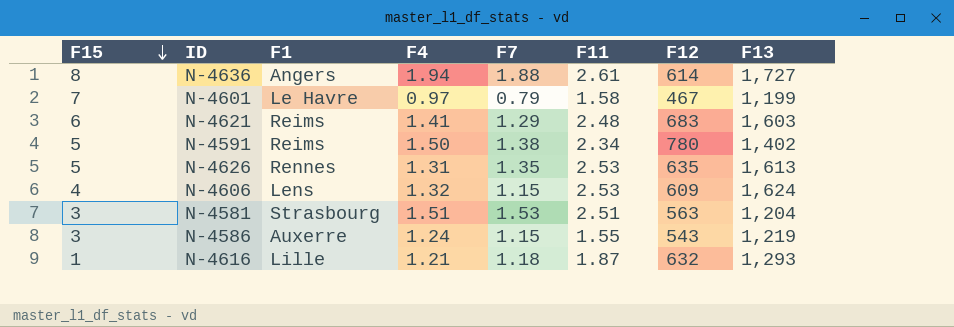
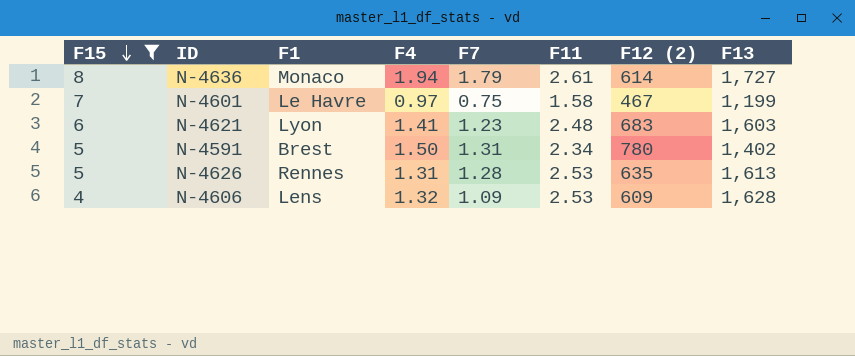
filter: none -> F15 >= 4
column name: F12 -> F12 (2)
N-4636 | F1: Angers -> Monaco
N-4636 | F7: 1.88 -> 1.79
N-4601 | F7: 0.79 -> 0.75
N-4621 | F1: Reims -> Lyon
N-4621 | F7: 1.29 -> 1.23
N-4591 | F1: Reims -> Brest
N-4591 | F7: 1.38 -> 1.31
N-4626 | F7: 1.35 -> 1.28
N-4606 | F7: 1.15 -> 1.09
N-4606 | F13: 1,624 -> 1,628

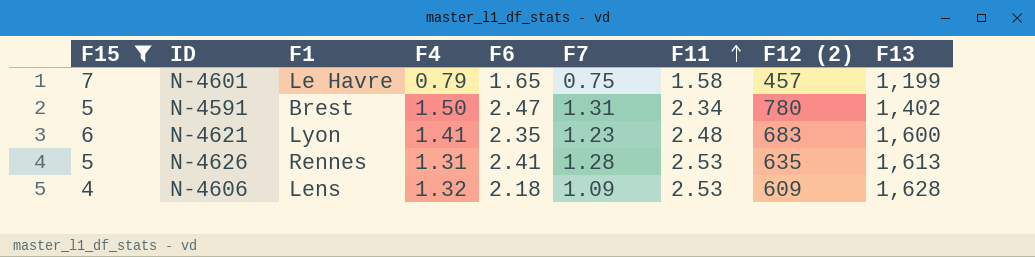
row order: F15 descending -> F11 ascending
column F6 | position: none -> 5
row N-4636: 8 | Monaco | 1.94 | 1.79 | 2.61 | 614 | 1,727 -> none
N-4601 | F4: 0.97 -> 0.79
N-4601 | F12 (2): 467 -> 457
N-4621 | F13: 1,603 -> 1,600

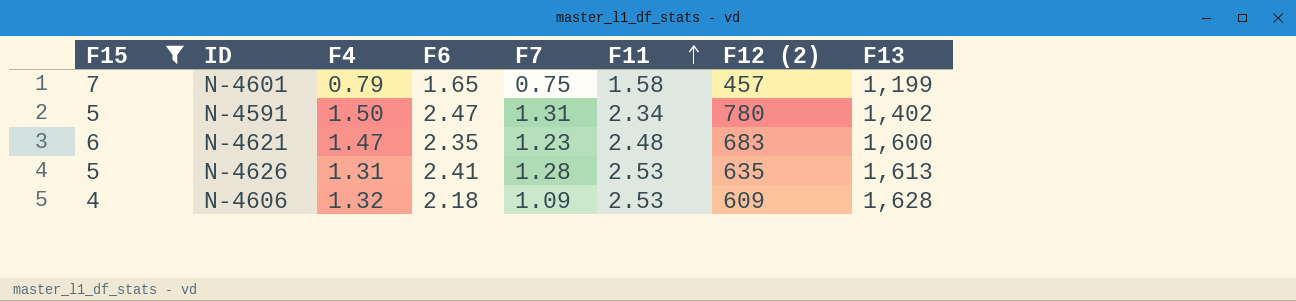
column F1 | position: 3 -> none
N-4621 | F4: 1.41 -> 1.47

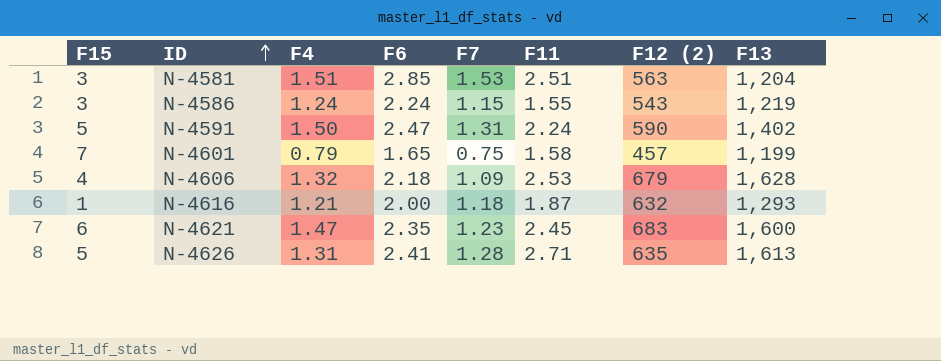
filter: F15 >= 4 -> none
row order: F11 ascending -> ID ascending
N-4591 | F11: 2.34 -> 2.24
N-4591 | F12 (2): 780 -> 590
N-4606 | F12 (2): 609 -> 679
N-4621 | F11: 2.48 -> 2.45
N-4626 | F11: 2.53 -> 2.71

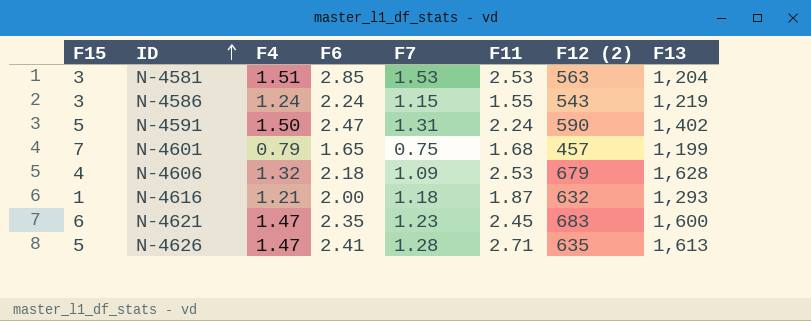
N-4581 | F11: 2.51 -> 2.53
N-4601 | F11: 1.58 -> 1.68
N-4626 | F4: 1.31 -> 1.47

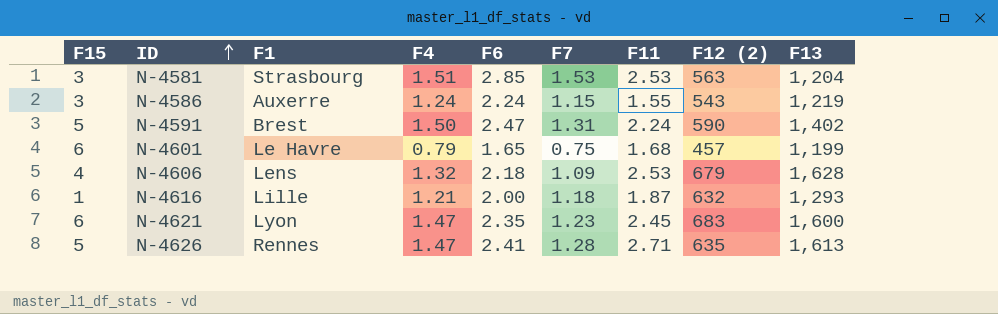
column F1 | position: none -> 3
N-4601 | F15: 7 -> 6

